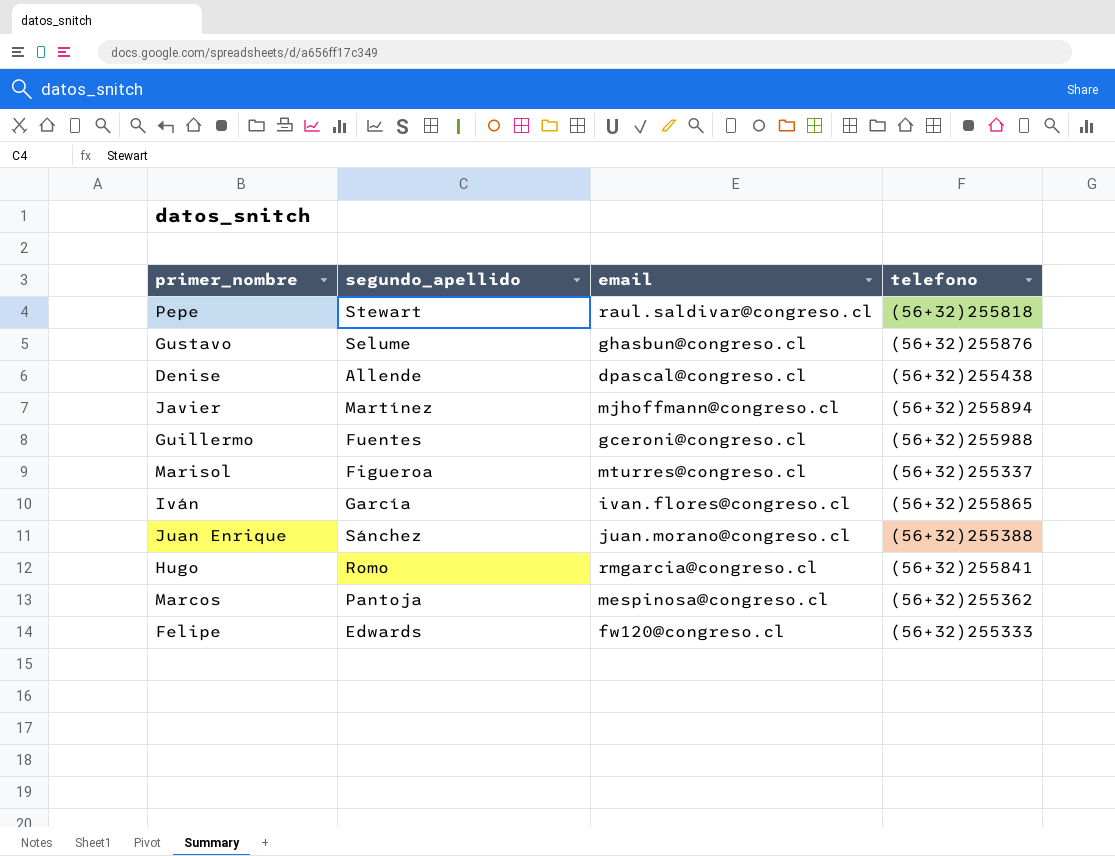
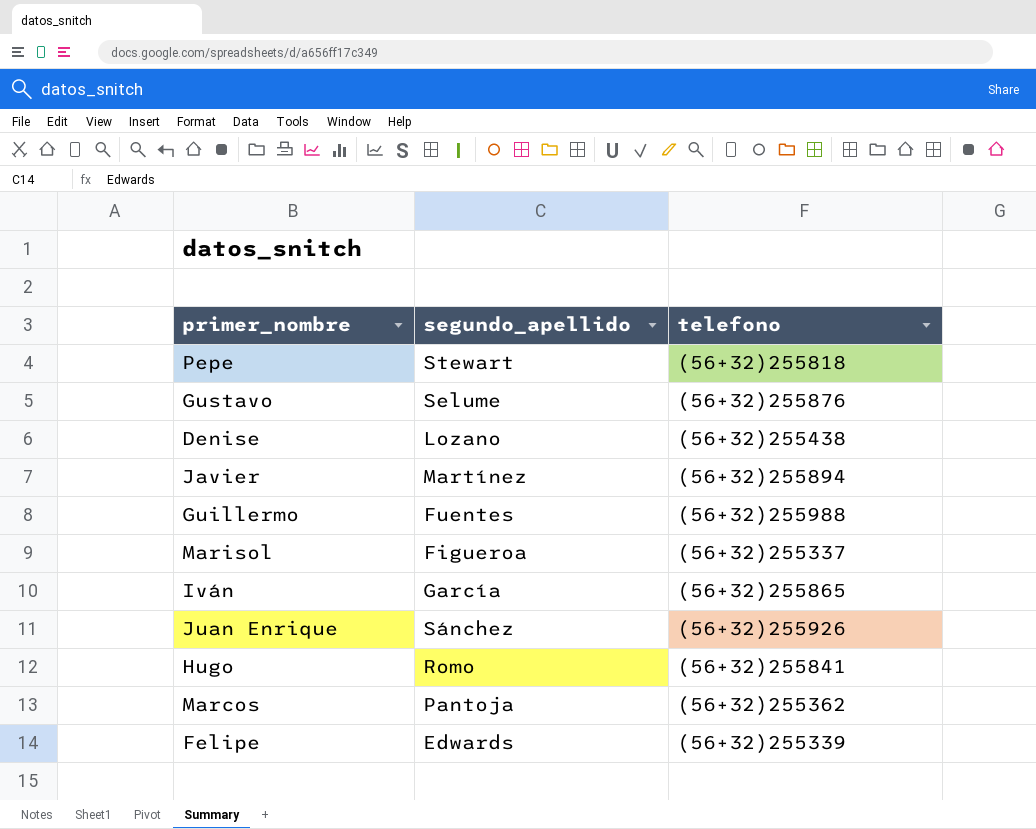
column email | position: 3 -> none
Denise | segundo_apellido: Allende -> Lozano
Juan Enrique | telefono: (56+32)255388 -> (56+32)255926
Felipe | telefono: (56+32)255333 -> (56+32)255339

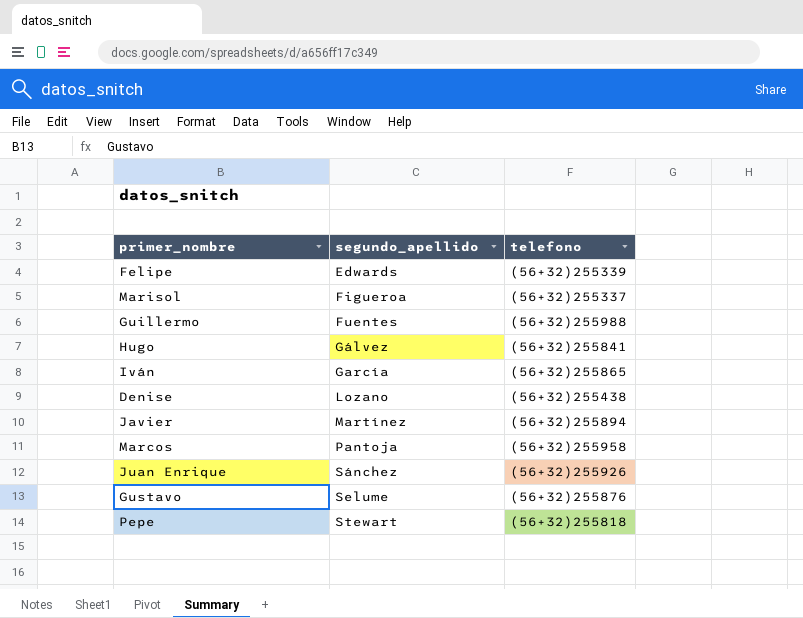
row order: none -> segundo_apellido ascending
Hugo | segundo_apellido: Romo -> Gálvez
Marcos | telefono: (56+32)255362 -> (56+32)255958

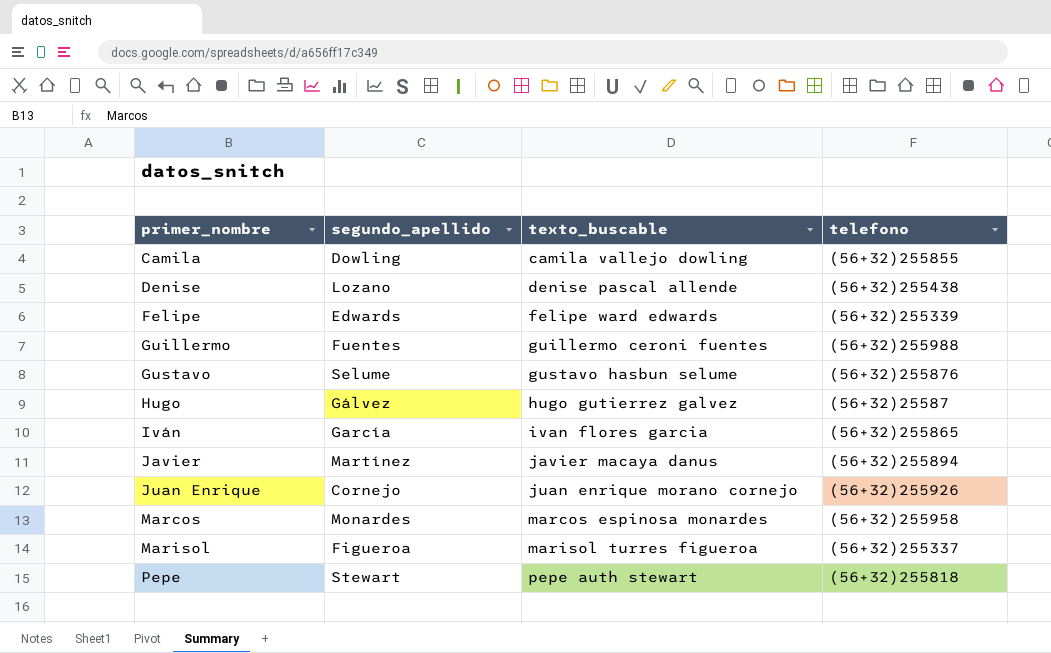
row order: segundo_apellido ascending -> primer_nombre ascending
column texto_buscable | position: none -> 3
row Camila: none -> Dowling | camila vallejo dowling | (56+32)255855
Hugo | telefono: (56+32)255841 -> (56+32)25587
Juan Enrique | segundo_apellido: Sánchez -> Cornejo
Marcos | segundo_apellido: Pantoja -> Monardes

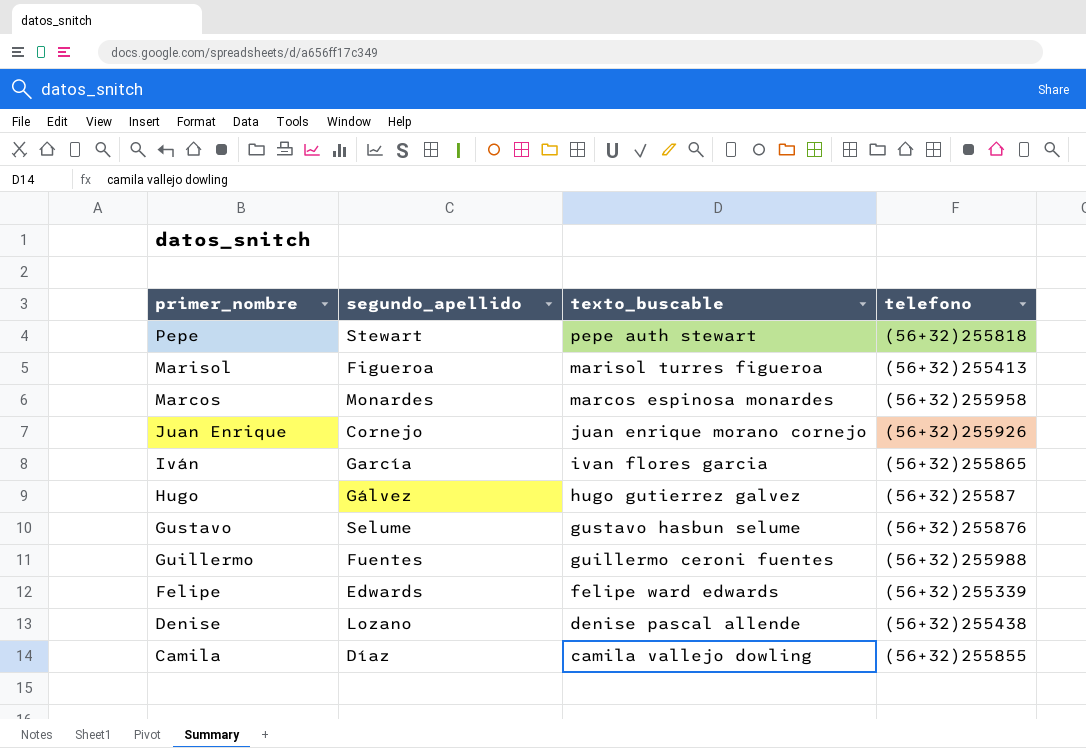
row order: primer_nombre ascending -> primer_nombre descending
row Javier: Martínez | javier macaya danus | (56+32)255894 -> none
Marisol | telefono: (56+32)255337 -> (56+32)255413
Camila | segundo_apellido: Dowling -> Díaz

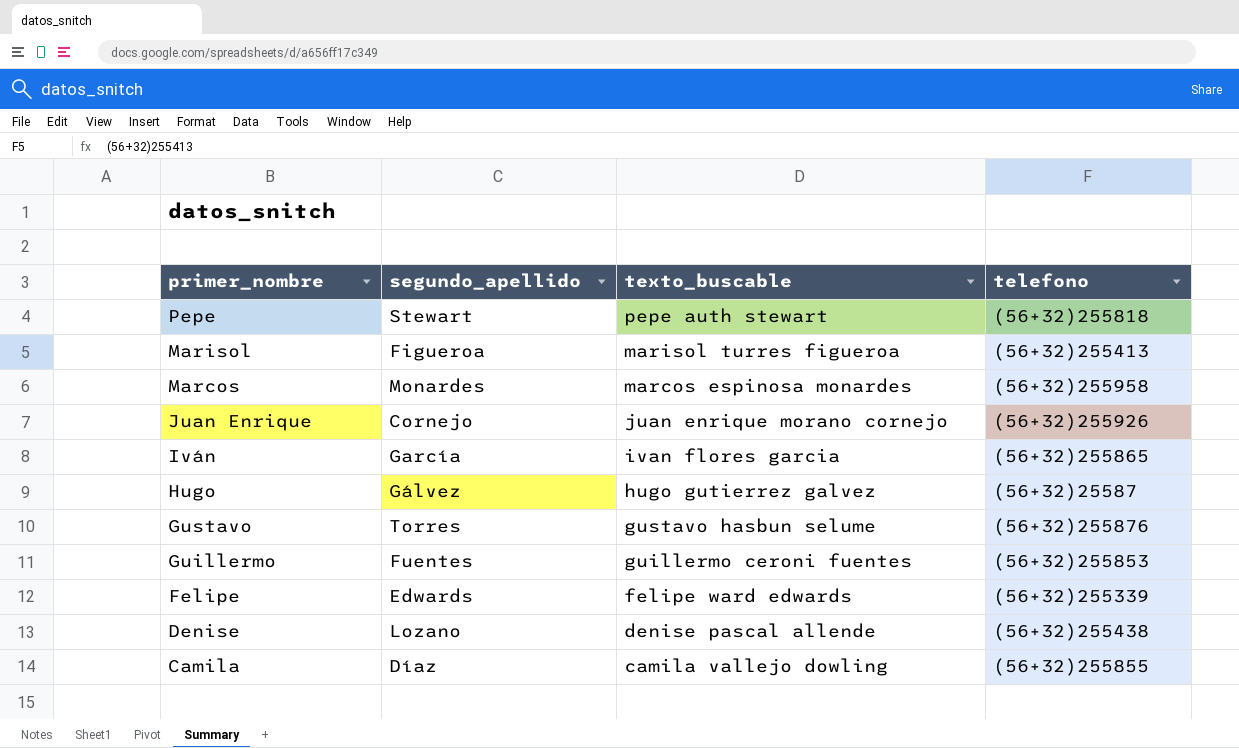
Gustavo | segundo_apellido: Selume -> Torres
Guillermo | telefono: (56+32)255988 -> (56+32)255853

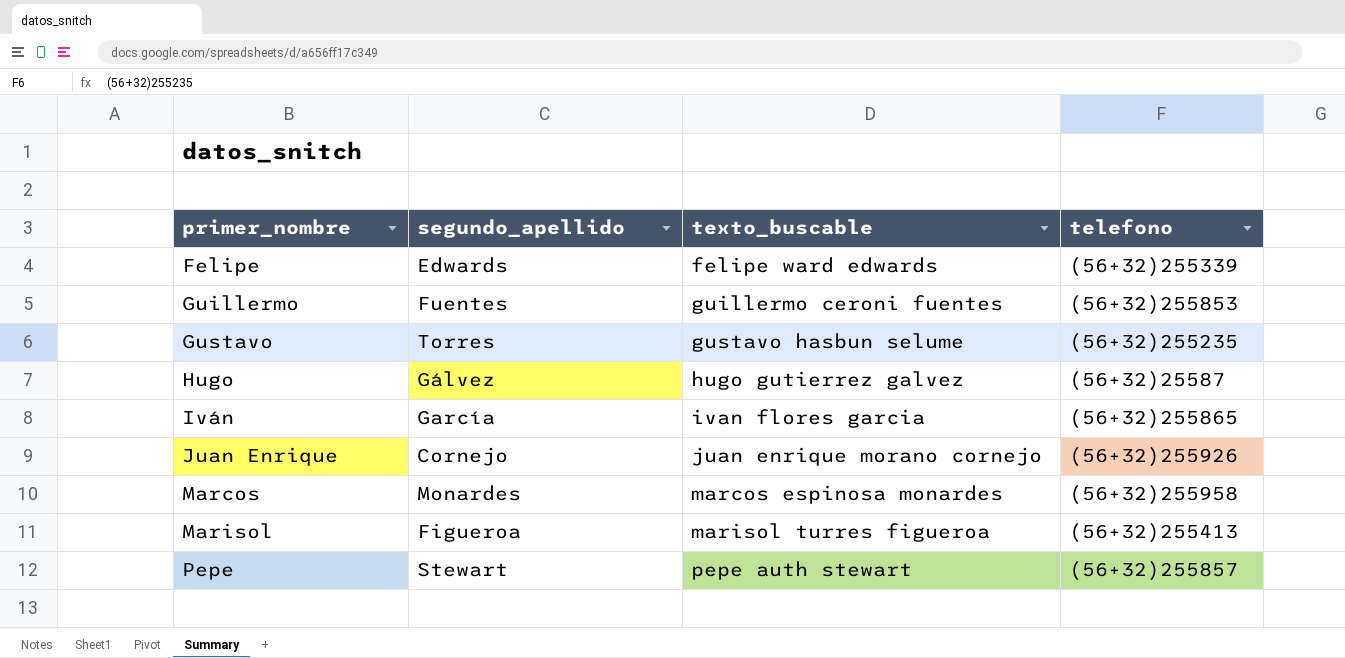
row order: primer_nombre descending -> primer_nombre ascending
row Denise: Lozano | denise pascal allende | (56+32)255438 -> none
row Camila: Díaz | camila vallejo dowling | (56+32)255855 -> none
Gustavo | telefono: (56+32)255876 -> (56+32)255235
Pepe | telefono: (56+32)255818 -> (56+32)255857

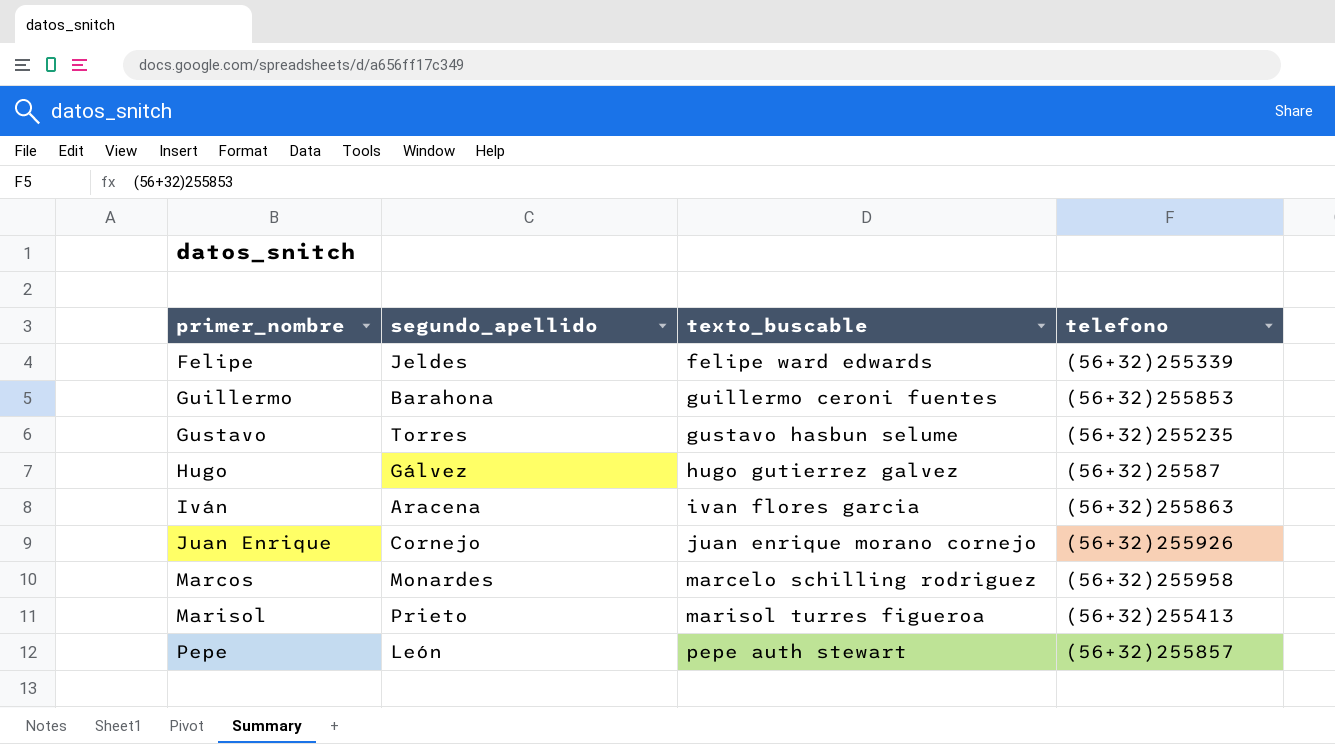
Felipe | segundo_apellido: Edwards -> Jeldes
Guillermo | segundo_apellido: Fuentes -> Barahona
Iván | segundo_apellido: García -> Aracena
Iván | telefono: (56+32)255865 -> (56+32)255863
Marcos | texto_buscable: marcos espinosa monardes -> marcelo schilling rodriguez
Marisol | segundo_apellido: Figueroa -> Prieto
Pepe | segundo_apellido: Stewart -> León

